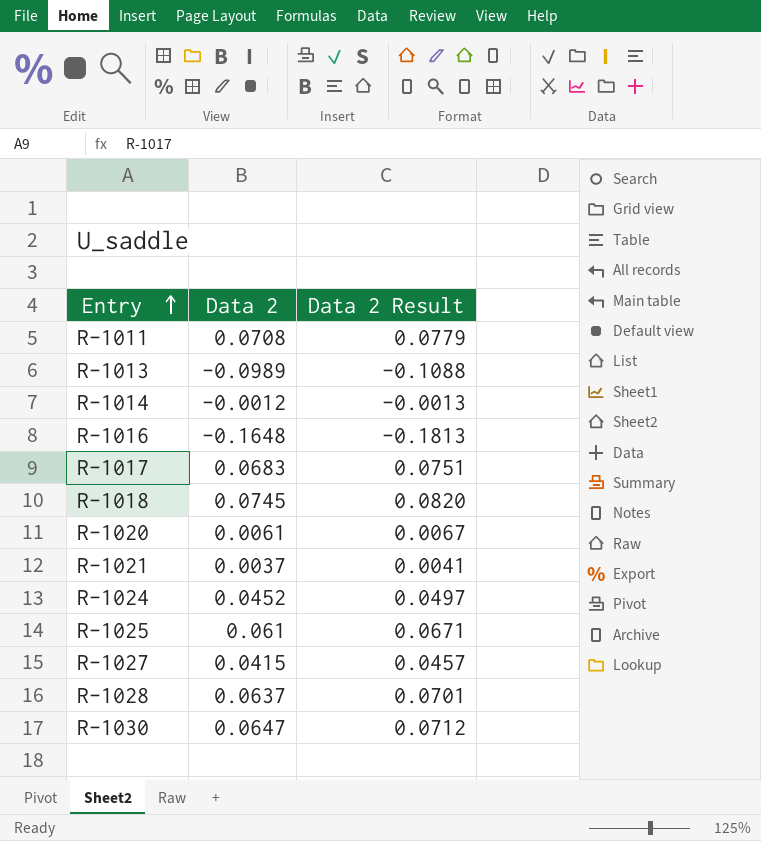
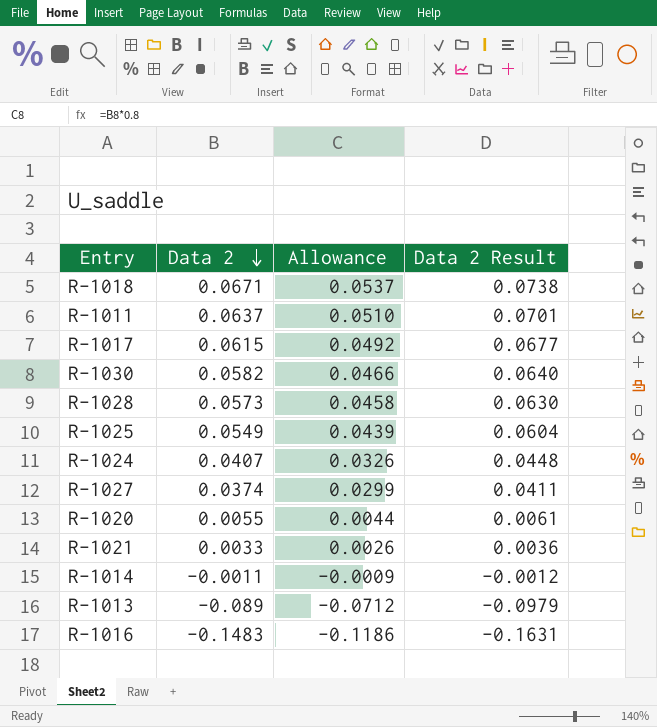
row order: Entry ascending -> Data 2 descending
column Allowance | formula: none -> [Data 2] * 0.8
R-1018 | Data 2: 0.0745 -> 0.0671
R-1018 | Data 2 Result: 0.0820 -> 0.0738
R-1011 | Data 2: 0.0708 -> 0.0637
R-1011 | Data 2 Result: 0.0779 -> 0.0701
R-1017 | Data 2: 0.0683 -> 0.0615
R-1017 | Data 2 Result: 0.0751 -> 0.0677
R-1030 | Data 2: 0.0647 -> 0.0582
R-1030 | Data 2 Result: 0.0712 -> 0.0640
R-1028 | Data 2: 0.0637 -> 0.0573
R-1028 | Data 2 Result: 0.0701 -> 0.0630
R-1025 | Data 2: 0.061 -> 0.0549
R-1025 | Data 2 Result: 0.0671 -> 0.0604
R-1024 | Data 2: 0.0452 -> 0.0407
R-1024 | Data 2 Result: 0.0497 -> 0.0448
R-1027 | Data 2: 0.0415 -> 0.0374
R-1027 | Data 2 Result: 0.0457 -> 0.0411
R-1020 | Data 2: 0.0061 -> 0.0055
R-1020 | Data 2 Result: 0.0067 -> 0.0061
R-1021 | Data 2: 0.0037 -> 0.0033
R-1021 | Data 2 Result: 0.0041 -> 0.0036
R-1014 | Data 2: -0.0012 -> -0.0011
R-1014 | Data 2 Result: -0.0013 -> -0.0012
R-1013 | Data 2: -0.0989 -> -0.089
R-1013 | Data 2 Result: -0.1088 -> -0.0979
R-1016 | Data 2: -0.1648 -> -0.1483
R-1016 | Data 2 Result: -0.1813 -> -0.1631

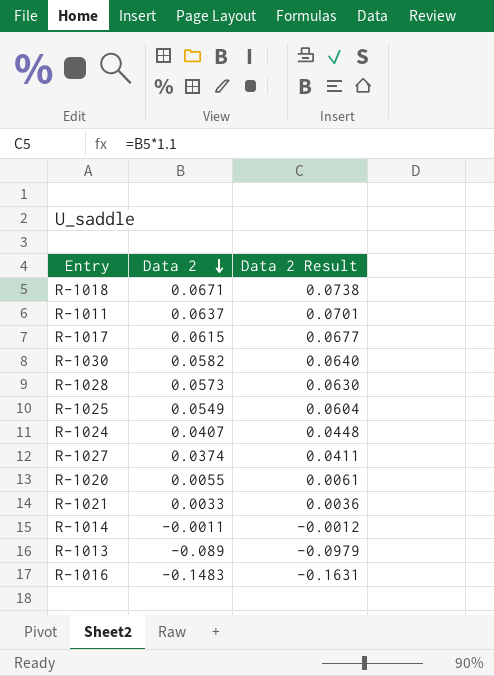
column Allowance | formula: [Data 2] * 0.8 -> none

